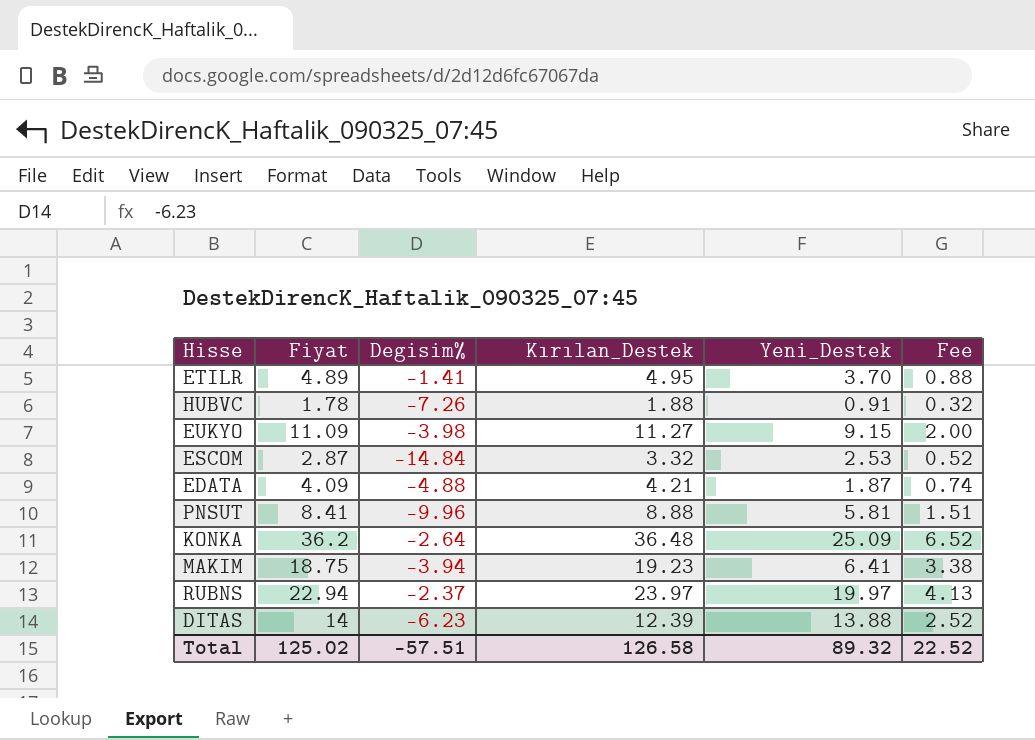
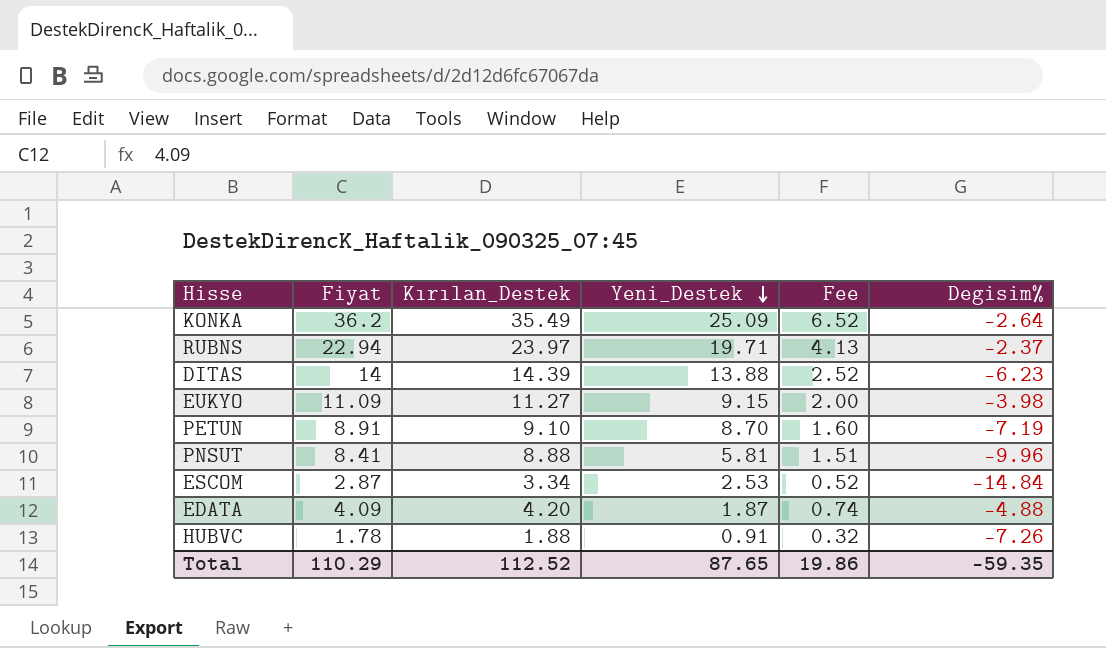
row order: none -> Yeni_Destek descending
column Degisim% | position: 3 -> 6
row ETILR: 4.89 | -1.41 | 4.95 | 3.70 | 0.88 -> none
row MAKIM: 18.75 | -3.94 | 19.23 | 6.41 | 3.38 -> none
KONKA | Kırılan_Destek: 36.48 -> 35.49
RUBNS | Yeni_Destek: 19.97 -> 19.71
DITAS | Kırılan_Destek: 12.39 -> 14.39
row PETUN: none -> 8.91 | 9.10 | 8.70 | 1.60 | -7.19
ESCOM | Kırılan_Destek: 3.32 -> 3.34
EDATA | Kırılan_Destek: 4.21 -> 4.20
Total | Fiyat: 125.02 -> 110.29
Total | Kırılan_Destek: 126.58 -> 112.52
Total | Yeni_Destek: 89.32 -> 87.65
Total | Fee: 22.52 -> 19.86
Total | Degisim%: -57.51 -> -59.35

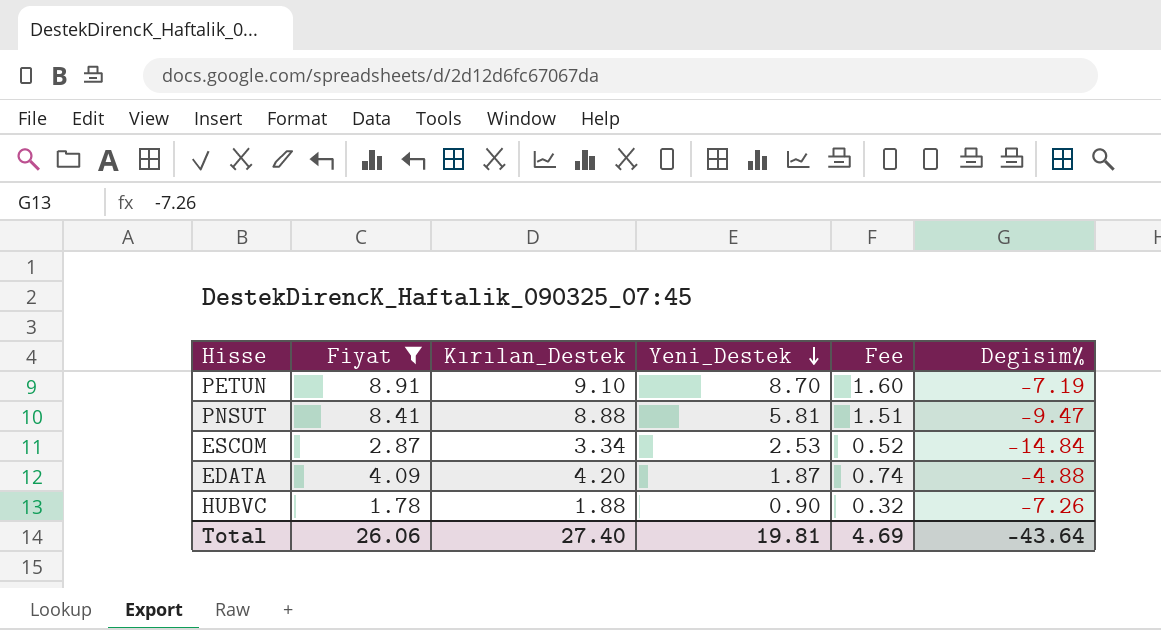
filter: none -> Fiyat <= 8.91
PNSUT | Degisim%: -9.96 -> -9.47
HUBVC | Yeni_Destek: 0.91 -> 0.90
Total | Fiyat: 110.29 -> 26.06
Total | Kırılan_Destek: 112.52 -> 27.40
Total | Yeni_Destek: 87.65 -> 19.81
Total | Fee: 19.86 -> 4.69
Total | Degisim%: -59.35 -> -43.64

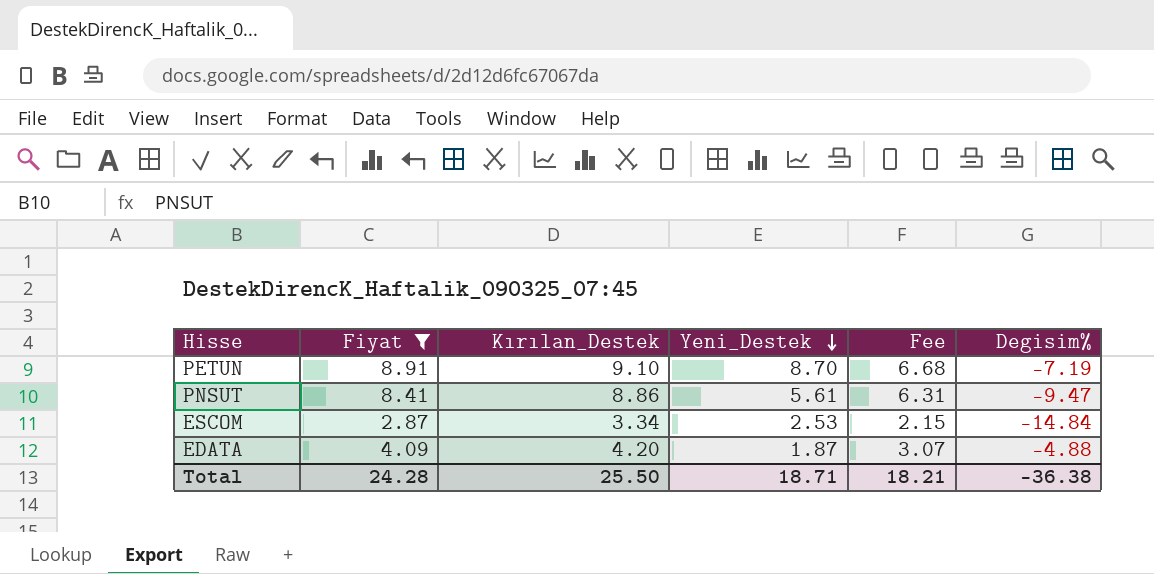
column Fee | formula: [Fiyat] * 0.18 -> [Fiyat] * 0.75
row HUBVC: 1.78 | 1.88 | 0.90 | 0.32 | -7.26 -> none
PNSUT | Kırılan_Destek: 8.88 -> 8.86
PNSUT | Yeni_Destek: 5.81 -> 5.61
Total | Fiyat: 26.06 -> 24.28
Total | Kırılan_Destek: 27.40 -> 25.50
Total | Yeni_Destek: 19.81 -> 18.71
Total | Fee: 4.69 -> 18.21
Total | Degisim%: -43.64 -> -36.38

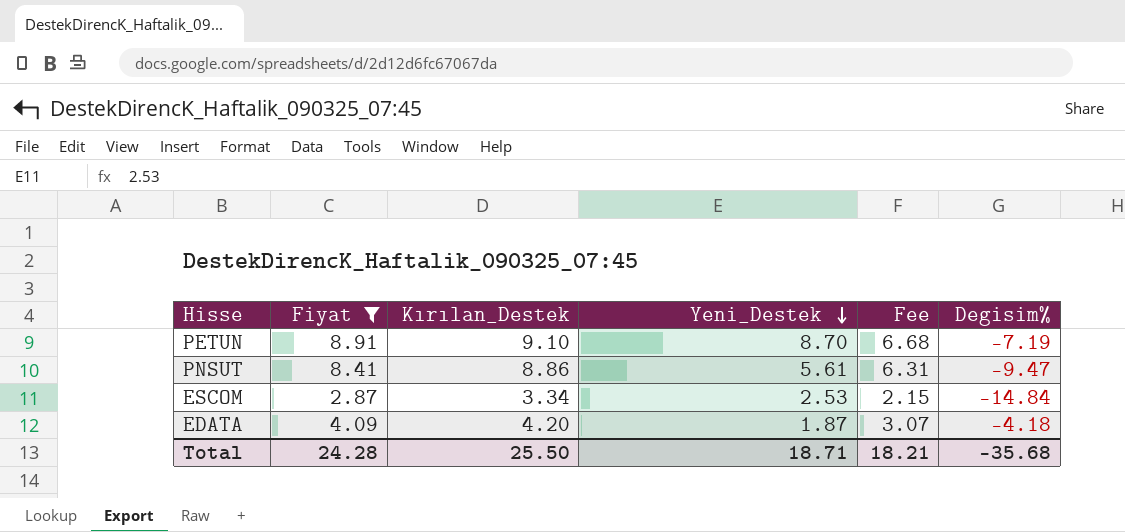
EDATA | Degisim%: -4.88 -> -4.18
Total | Degisim%: -36.38 -> -35.68

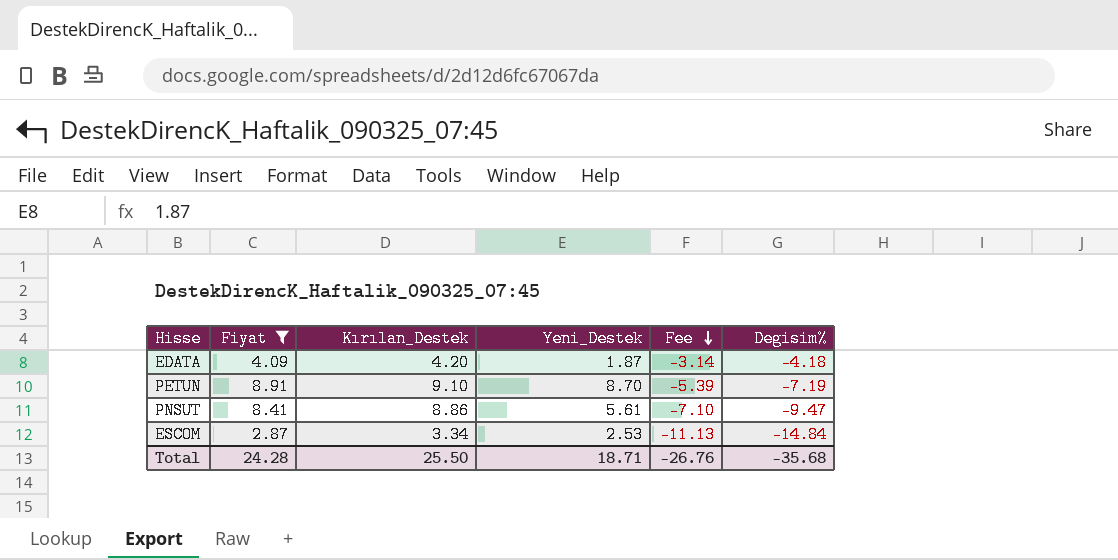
row order: Yeni_Destek descending -> Fee descending
column Fee | formula: [Fiyat] * 0.75 -> [Degisim%] * 0.75
Total | Fee: 18.21 -> -26.76

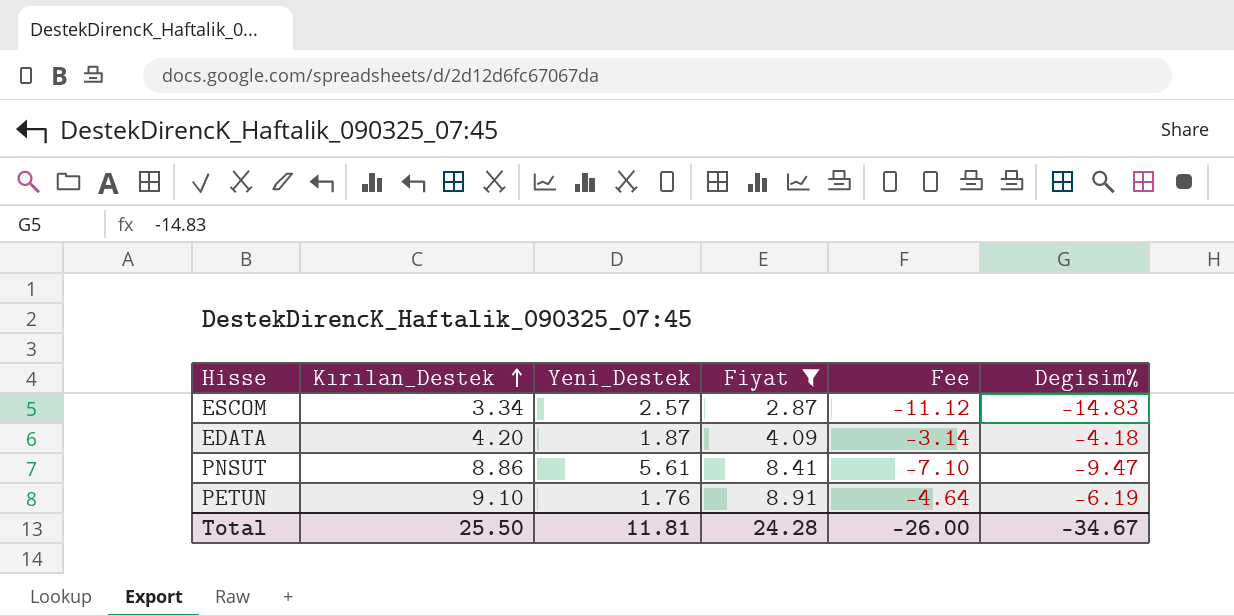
row order: Fee descending -> Kırılan_Destek ascending
column Fiyat | position: 2 -> 4
ESCOM | Yeni_Destek: 2.53 -> 2.57
ESCOM | Fee: -11.13 -> -11.12
ESCOM | Degisim%: -14.84 -> -14.83
PETUN | Yeni_Destek: 8.70 -> 1.76
PETUN | Fee: -5.39 -> -4.64
PETUN | Degisim%: -7.19 -> -6.19
Total | Yeni_Destek: 18.71 -> 11.81
Total | Fee: -26.76 -> -26.00
Total | Degisim%: -35.68 -> -34.67

